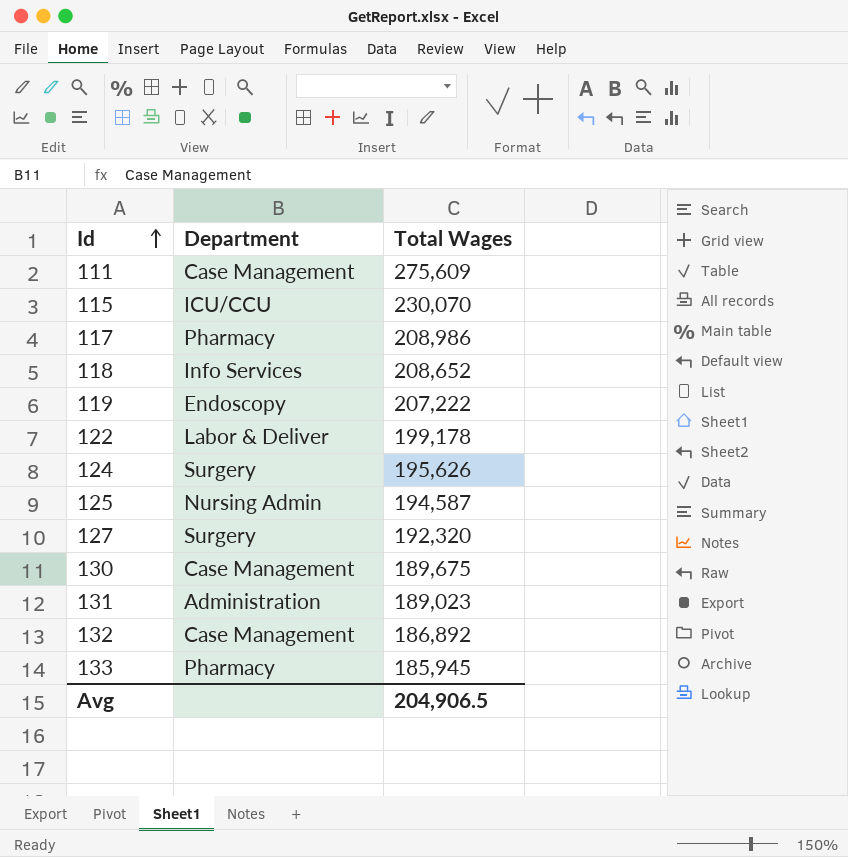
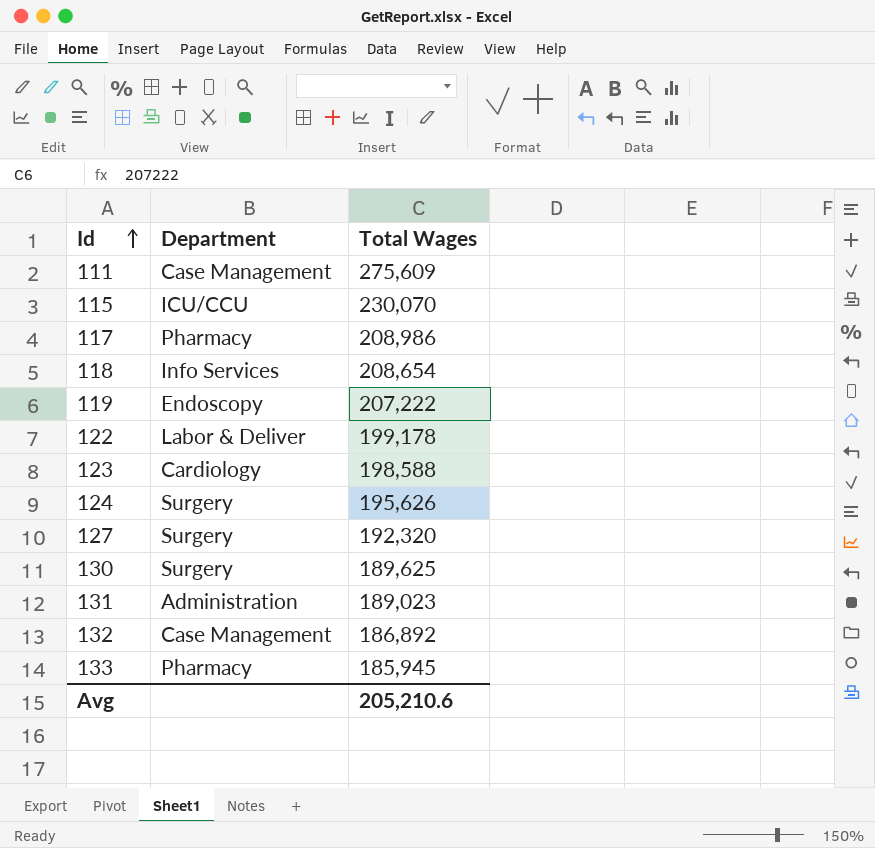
row 125: Nursing Admin | 194,587 -> none
118 | Total Wages: 208,652 -> 208,654
row 123: none -> Cardiology | 198,588
130 | Department: Case Management -> Surgery
130 | Total Wages: 189,675 -> 189,625
Avg | Total Wages: 204,906.5 -> 205,210.6

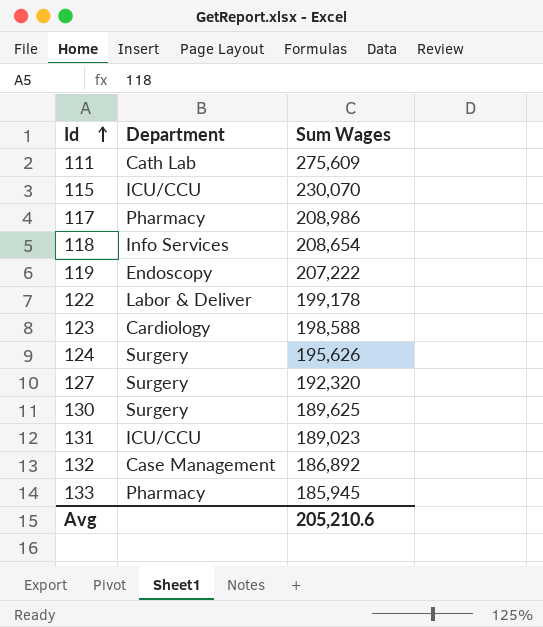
column name: Total Wages -> Sum Wages
111 | Department: Case Management -> Cath Lab
131 | Department: Administration -> ICU/CCU

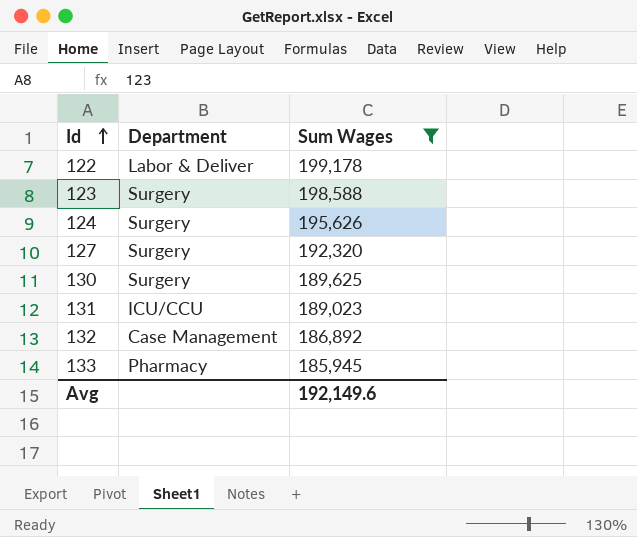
filter: none -> Sum Wages <= 199,178
123 | Department: Cardiology -> Surgery
Avg | Sum Wages: 205,210.6 -> 192,149.6

